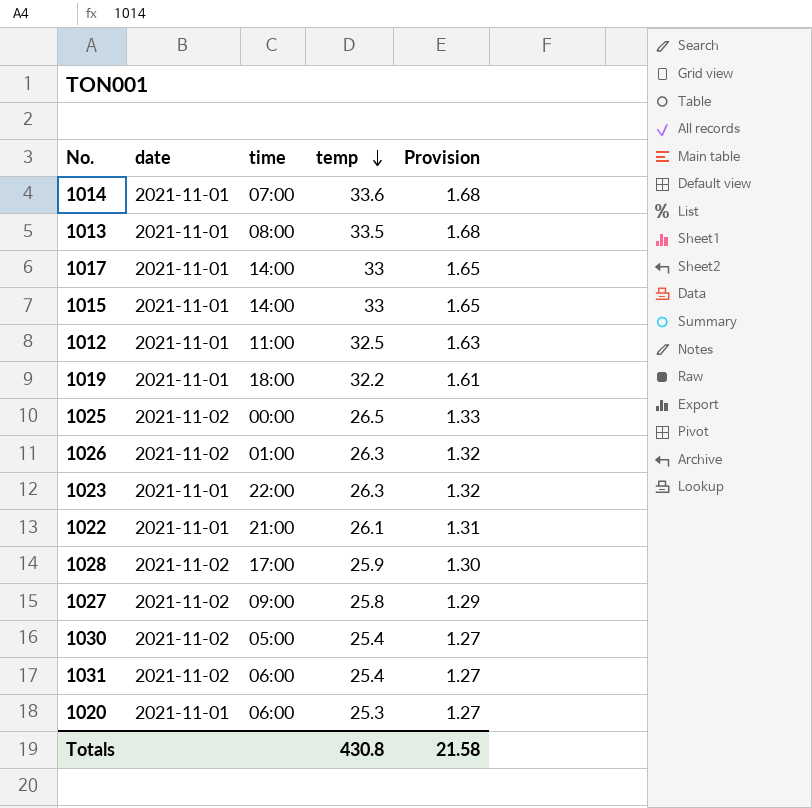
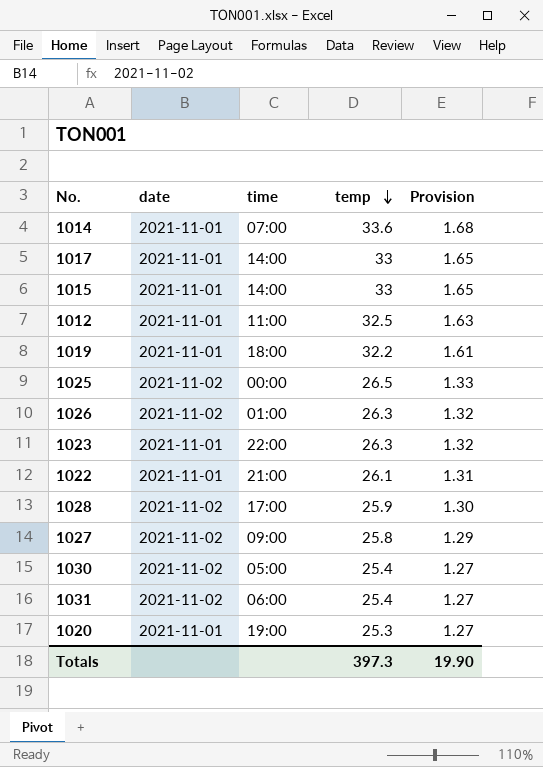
row 1013: 2021-11-01 | 08:00 | 33.5 | 1.68 -> none
1020 | time: 06:00 -> 19:00
Totals | temp: 430.8 -> 397.3
Totals | Provision: 21.58 -> 19.90

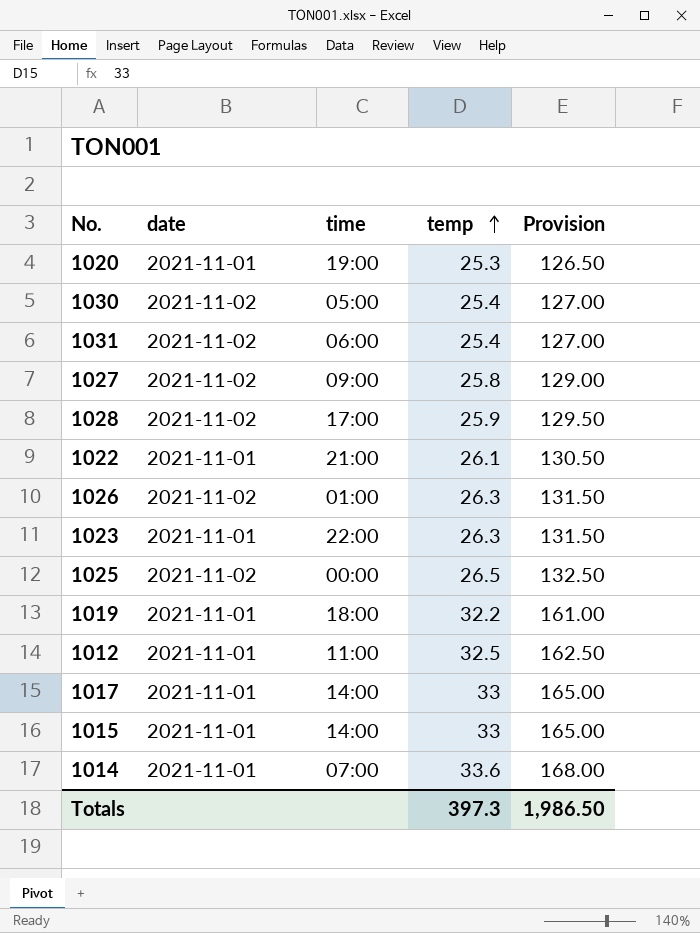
row order: temp descending -> temp ascending
column Provision | formula: [temp] * 0.05 -> [temp] * 5
Totals | Provision: 19.90 -> 1,986.50

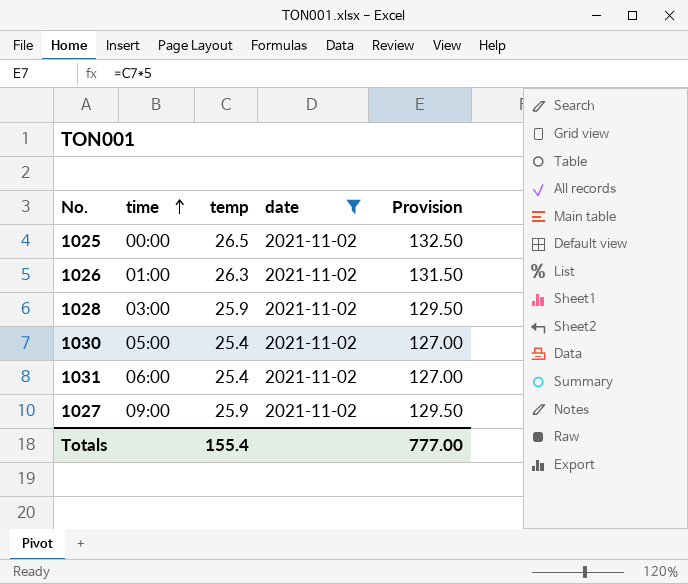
filter: none -> date = 2021-11-02
row order: temp ascending -> time ascending
column date | position: 2 -> 4
1028 | time: 17:00 -> 03:00
1027 | temp: 25.8 -> 25.9
1027 | Provision: 129.00 -> 129.50
Totals | temp: 397.3 -> 155.4
Totals | Provision: 1,986.50 -> 777.00

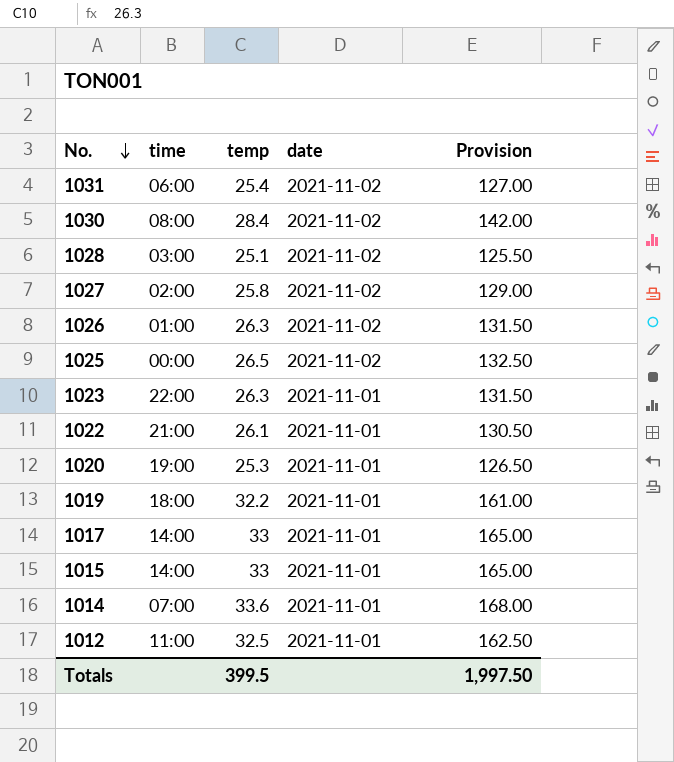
filter: date = 2021-11-02 -> none
row order: time ascending -> No. descending
1030 | time: 05:00 -> 08:00
1030 | temp: 25.4 -> 28.4
1030 | Provision: 127.00 -> 142.00
1028 | temp: 25.9 -> 25.1
1028 | Provision: 129.50 -> 125.50
1027 | time: 09:00 -> 02:00
1027 | temp: 25.9 -> 25.8
1027 | Provision: 129.50 -> 129.00
Totals | temp: 155.4 -> 399.5
Totals | Provision: 777.00 -> 1,997.50

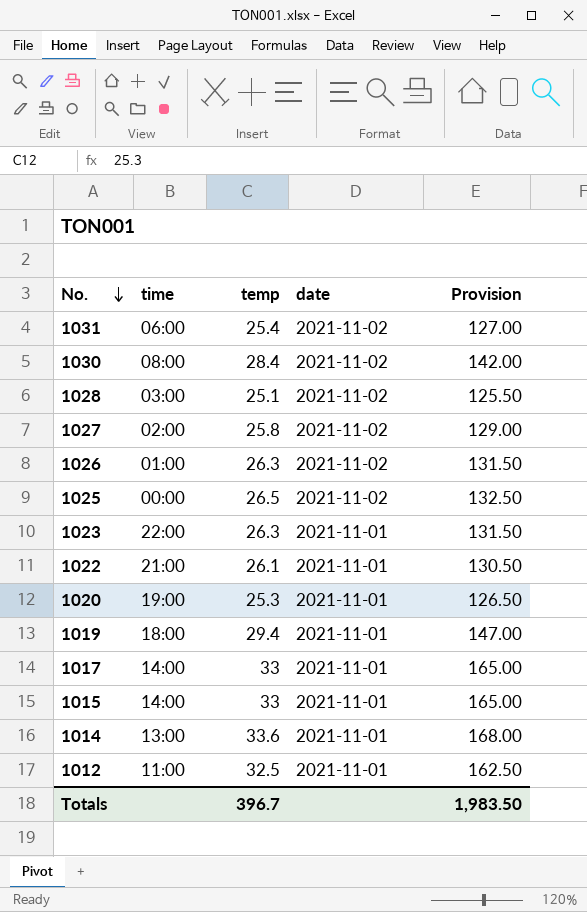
1019 | temp: 32.2 -> 29.4
1019 | Provision: 161.00 -> 147.00
1014 | time: 07:00 -> 13:00
Totals | temp: 399.5 -> 396.7
Totals | Provision: 1,997.50 -> 1,983.50

